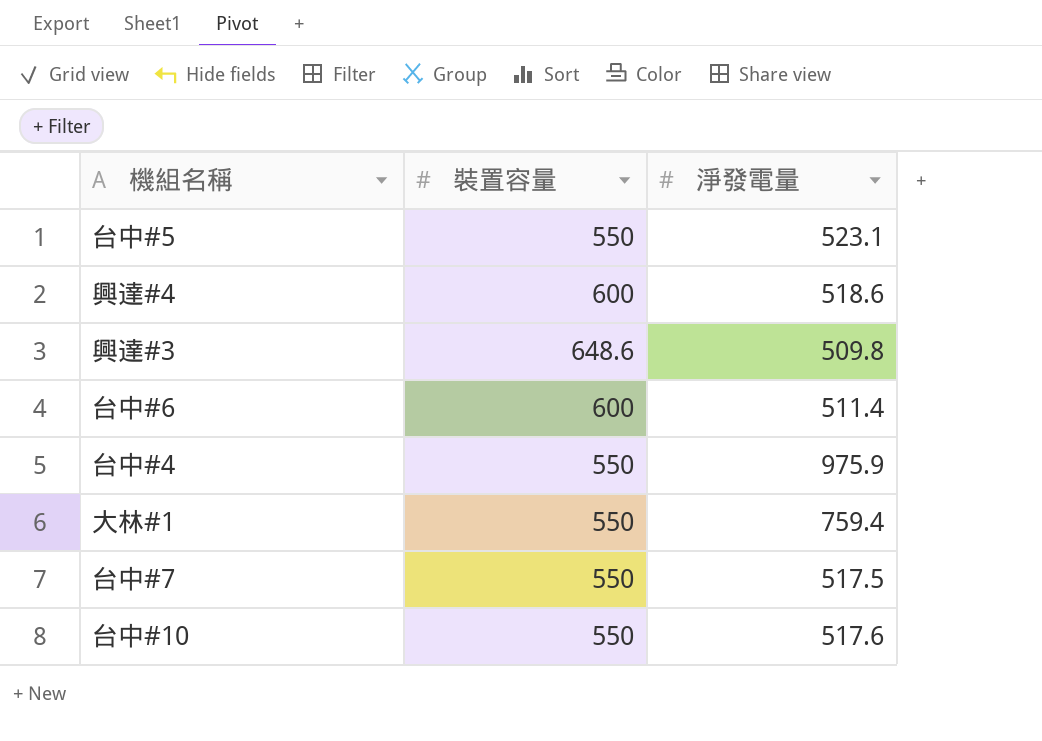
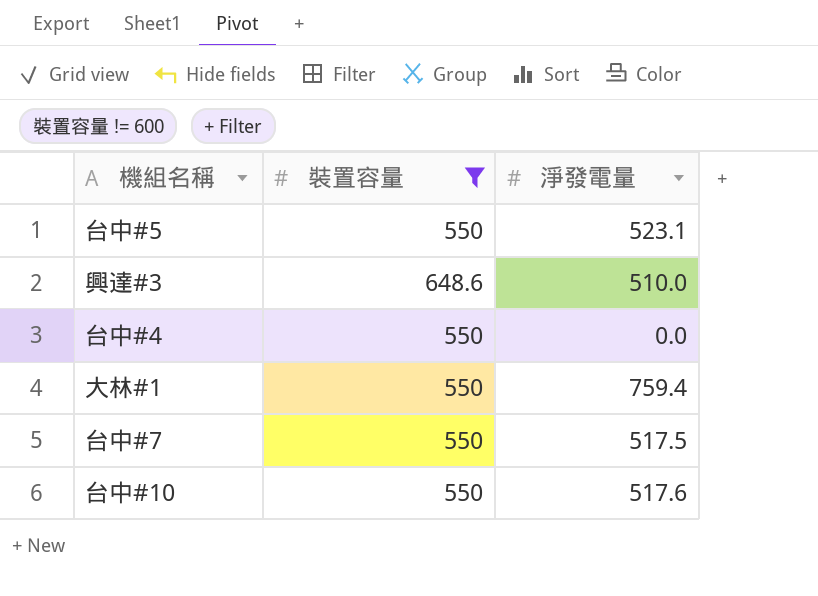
filter: none -> 裝置容量 != 600
興達#3 | 淨發電量: 509.8 -> 510.0
台中#4 | 淨發電量: 975.9 -> 0.0

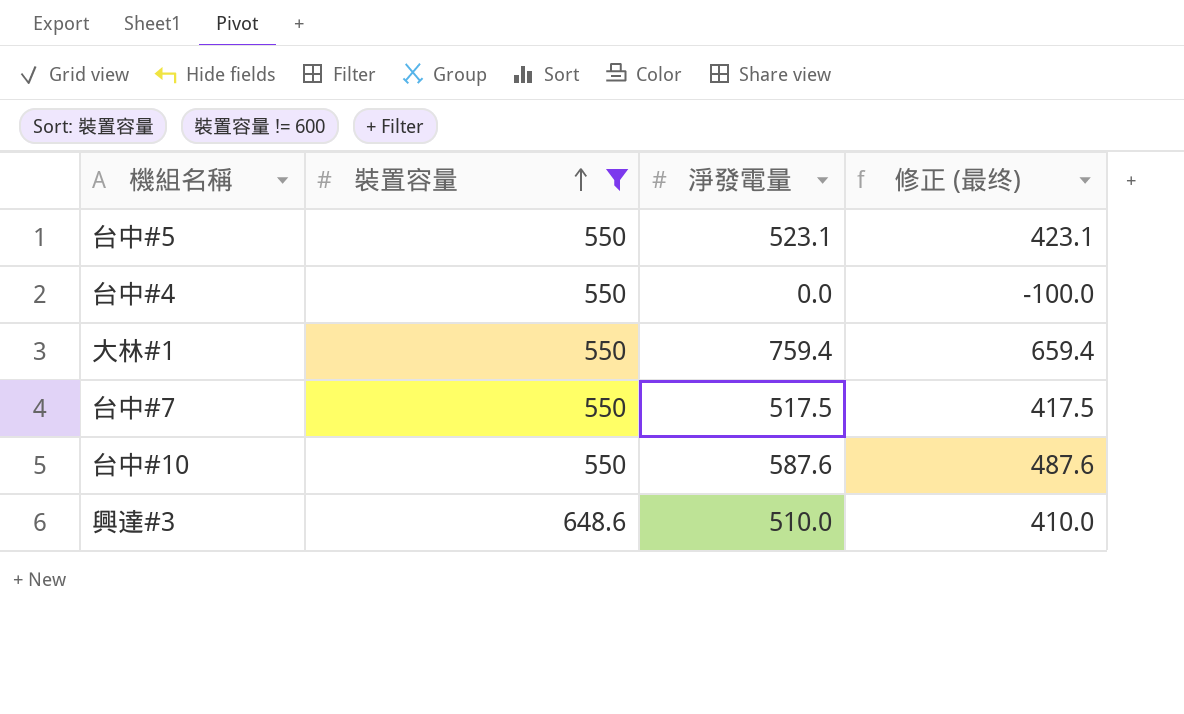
row order: none -> 裝置容量 ascending
column 修正 (最终) | formula: none -> [淨發電量] - 100
台中#10 | 淨發電量: 517.6 -> 587.6

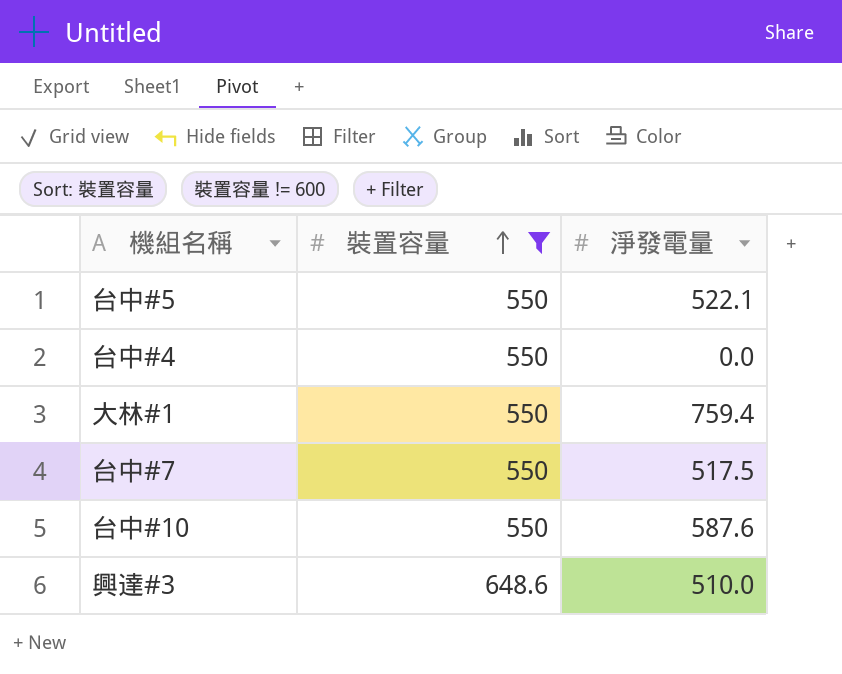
column 修正 (最终) | formula: [淨發電量] - 100 -> none
台中#5 | 淨發電量: 523.1 -> 522.1

